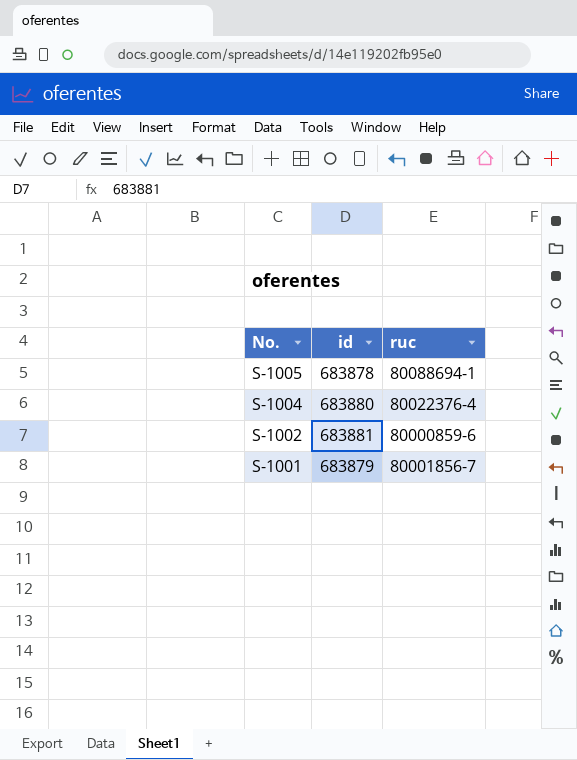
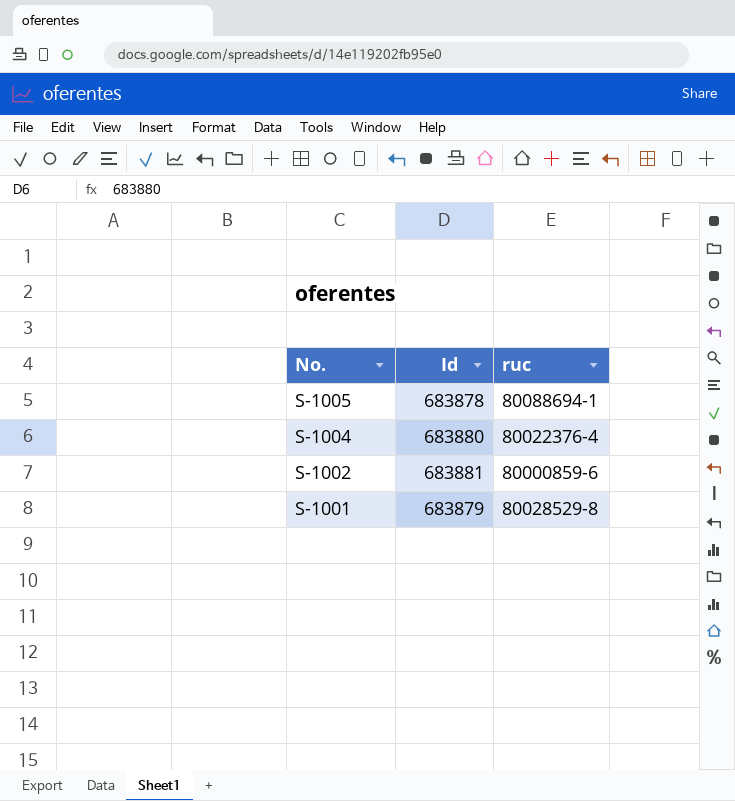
column name: id -> Id
S-1001 | ruc: 80001856-7 -> 80028529-8

